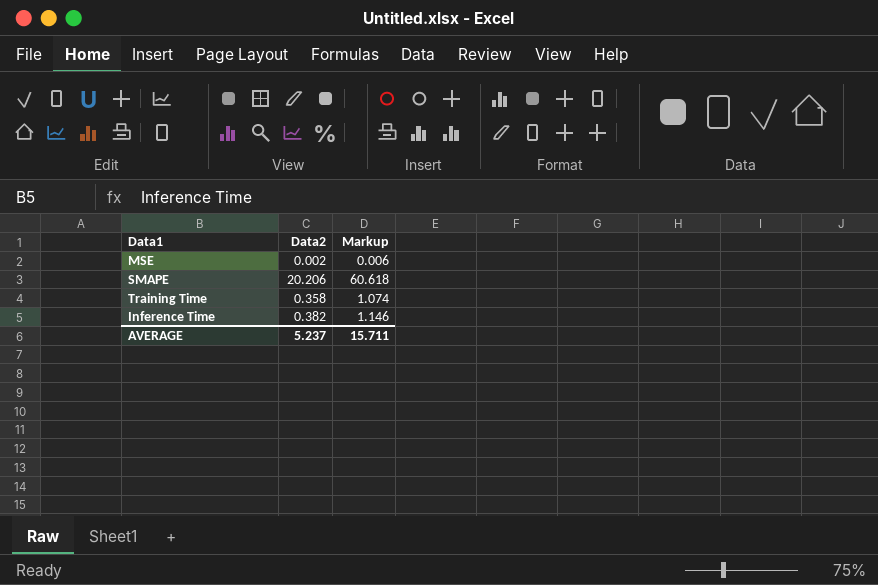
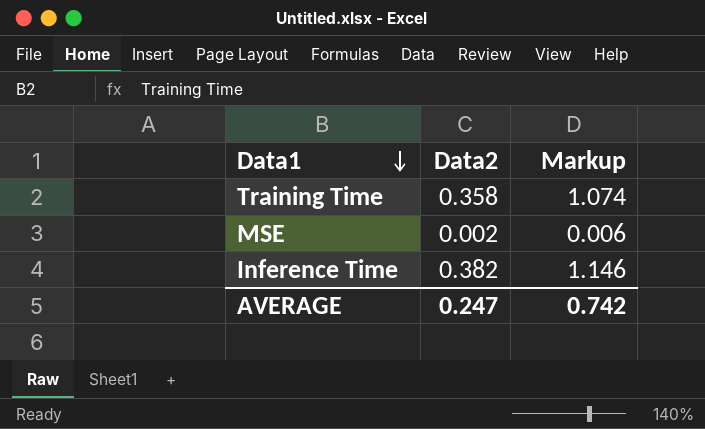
row order: none -> Data1 descending
row SMAPE: 20.206 | 60.618 -> none
AVERAGE | Data2: 5.237 -> 0.247
AVERAGE | Markup: 15.711 -> 0.742

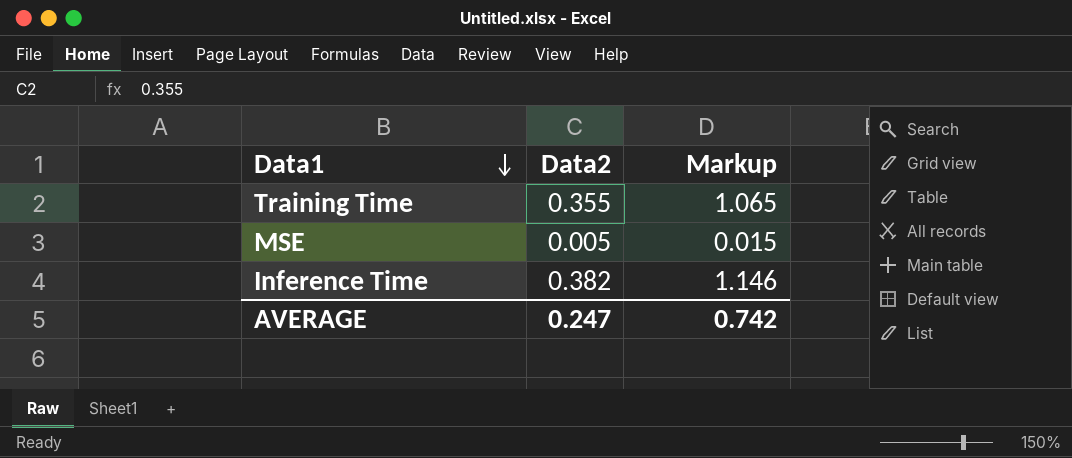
Training Time | Data2: 0.358 -> 0.355
Training Time | Markup: 1.074 -> 1.065
MSE | Data2: 0.002 -> 0.005
MSE | Markup: 0.006 -> 0.015

